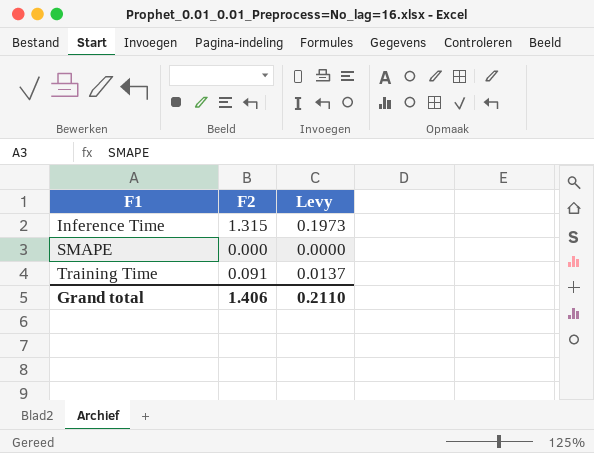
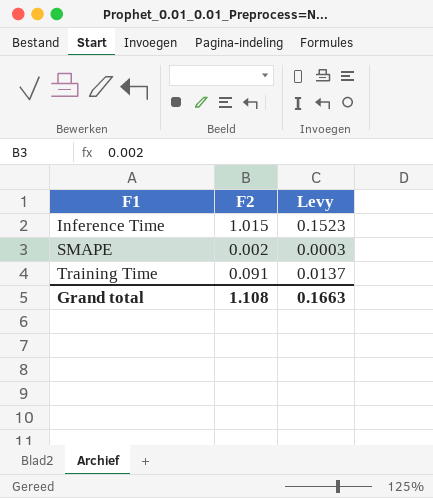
Inference Time | F2: 1.315 -> 1.015
Inference Time | Levy: 0.1973 -> 0.1523
SMAPE | F2: 0.000 -> 0.002
SMAPE | Levy: 0.0000 -> 0.0003
Grand total | F2: 1.406 -> 1.108
Grand total | Levy: 0.2110 -> 0.1663

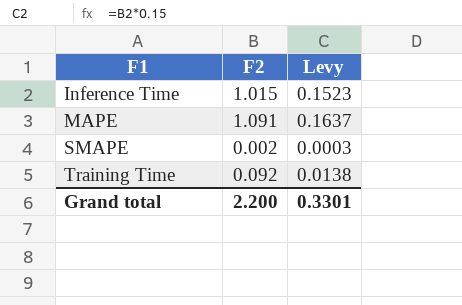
row MAPE: none -> 1.091 | 0.1637
Training Time | F2: 0.091 -> 0.092
Training Time | Levy: 0.0137 -> 0.0138
Grand total | F2: 1.108 -> 2.200
Grand total | Levy: 0.1663 -> 0.3301

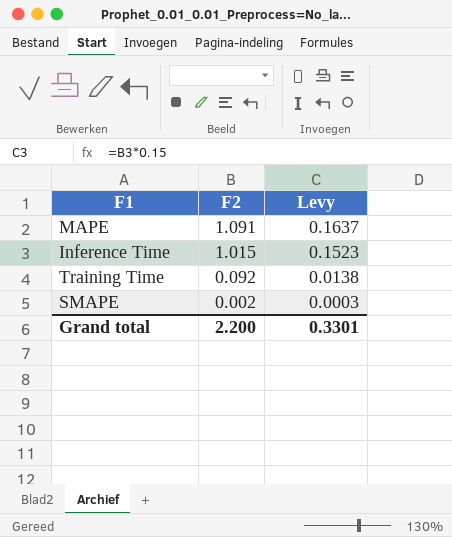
row order: F1 ascending -> F2 descending

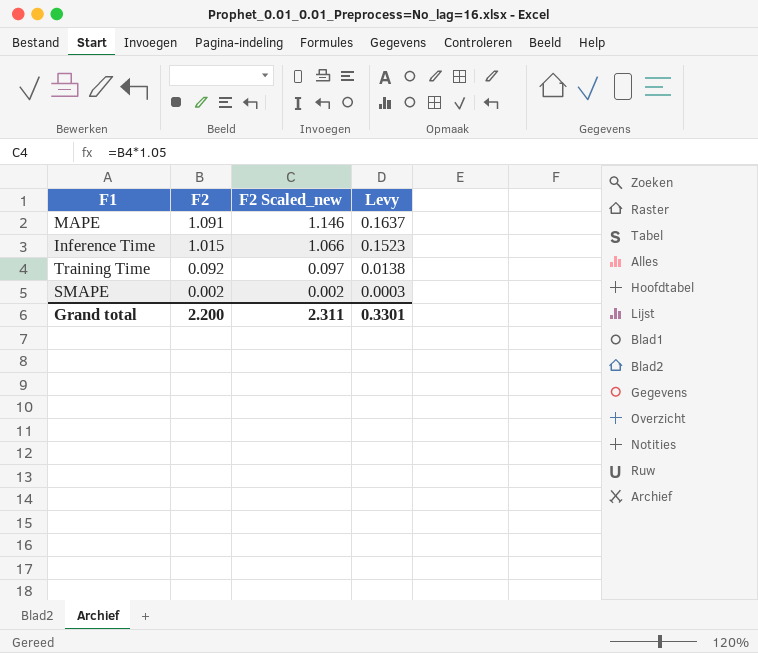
column F2 Scaled_new | formula: none -> [F2] * 1.05

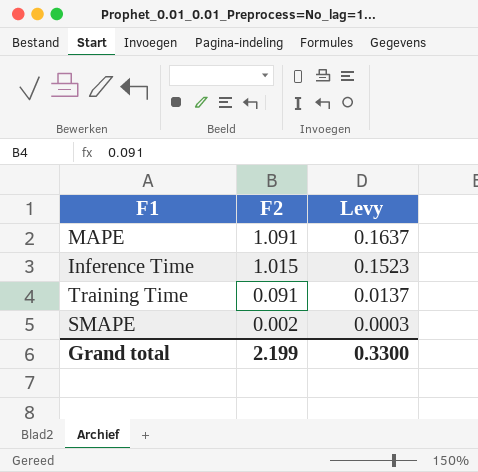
column F2 Scaled_new | formula: [F2] * 1.05 -> none
Training Time | F2: 0.092 -> 0.091
Training Time | Levy: 0.0138 -> 0.0137
Grand total | F2: 2.200 -> 2.199
Grand total | Levy: 0.3301 -> 0.3300

